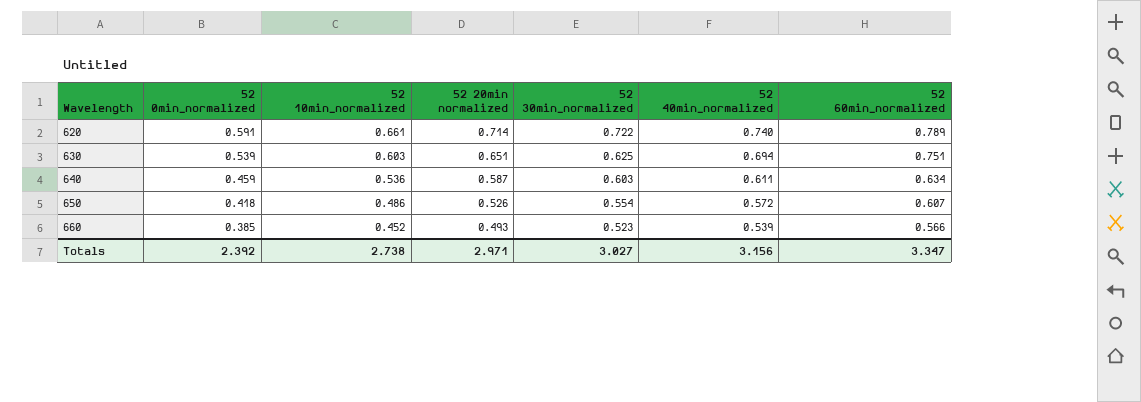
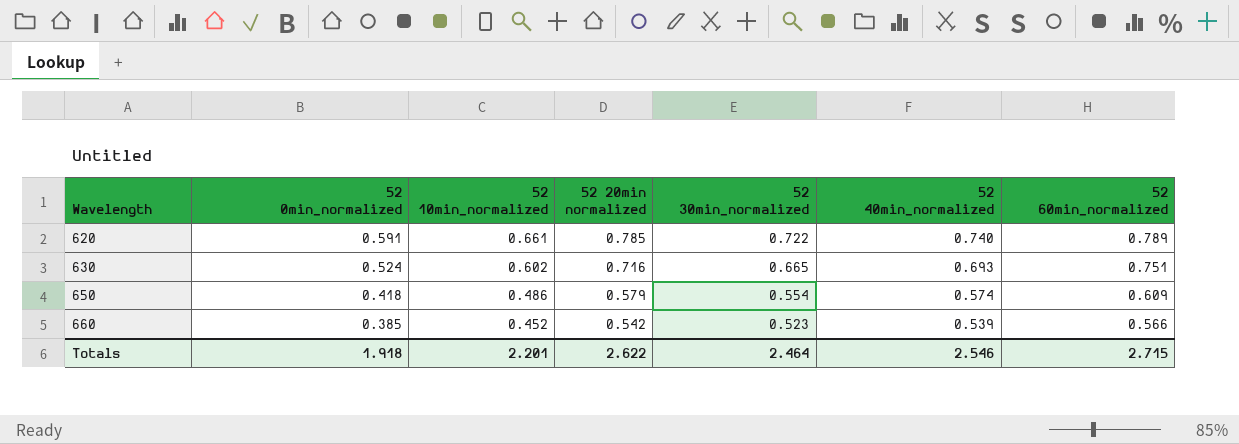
row 640: 0.459 | 0.536 | 0.587 | 0.603 | 0.611 | 0.634 -> none
620 | 52 20min normalized: 0.714 -> 0.785
630 | 52 0min_normalized: 0.539 -> 0.524
630 | 52 10min_normalized: 0.603 -> 0.602
630 | 52 20min normalized: 0.651 -> 0.716
630 | 52 30min_normalized: 0.625 -> 0.665
630 | 52 40min_normalized: 0.694 -> 0.693
650 | 52 20min normalized: 0.526 -> 0.579
650 | 52 40min_normalized: 0.572 -> 0.574
650 | 52 60min_normalized: 0.607 -> 0.609
660 | 52 20min normalized: 0.493 -> 0.542
Totals | 52 0min_normalized: 2.392 -> 1.918
Totals | 52 10min_normalized: 2.738 -> 2.201
Totals | 52 20min normalized: 2.971 -> 2.622
Totals | 52 30min_normalized: 3.027 -> 2.464
Totals | 52 40min_normalized: 3.156 -> 2.546
Totals | 52 60min_normalized: 3.347 -> 2.715

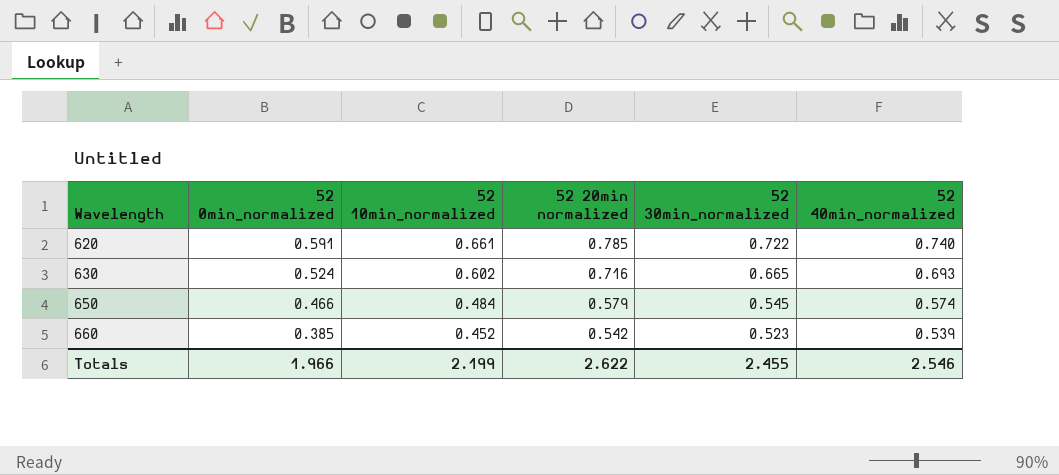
column 52 60min_normalized | position: 7 -> none
650 | 52 0min_normalized: 0.418 -> 0.466
650 | 52 10min_normalized: 0.486 -> 0.484
650 | 52 30min_normalized: 0.554 -> 0.545
Totals | 52 0min_normalized: 1.918 -> 1.966
Totals | 52 10min_normalized: 2.201 -> 2.199
Totals | 52 30min_normalized: 2.464 -> 2.455

